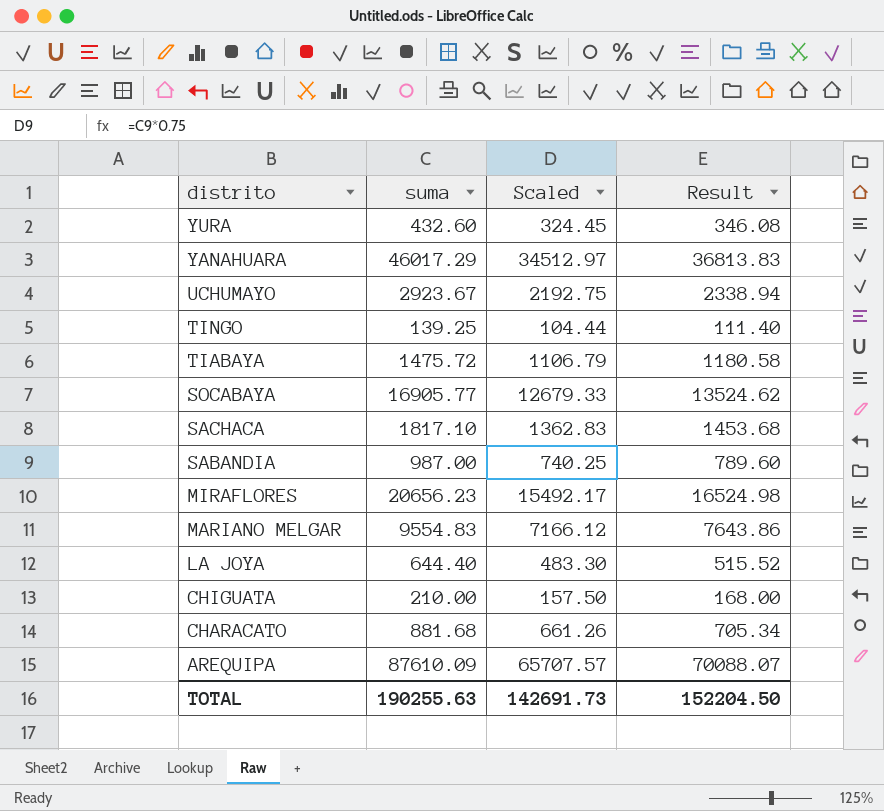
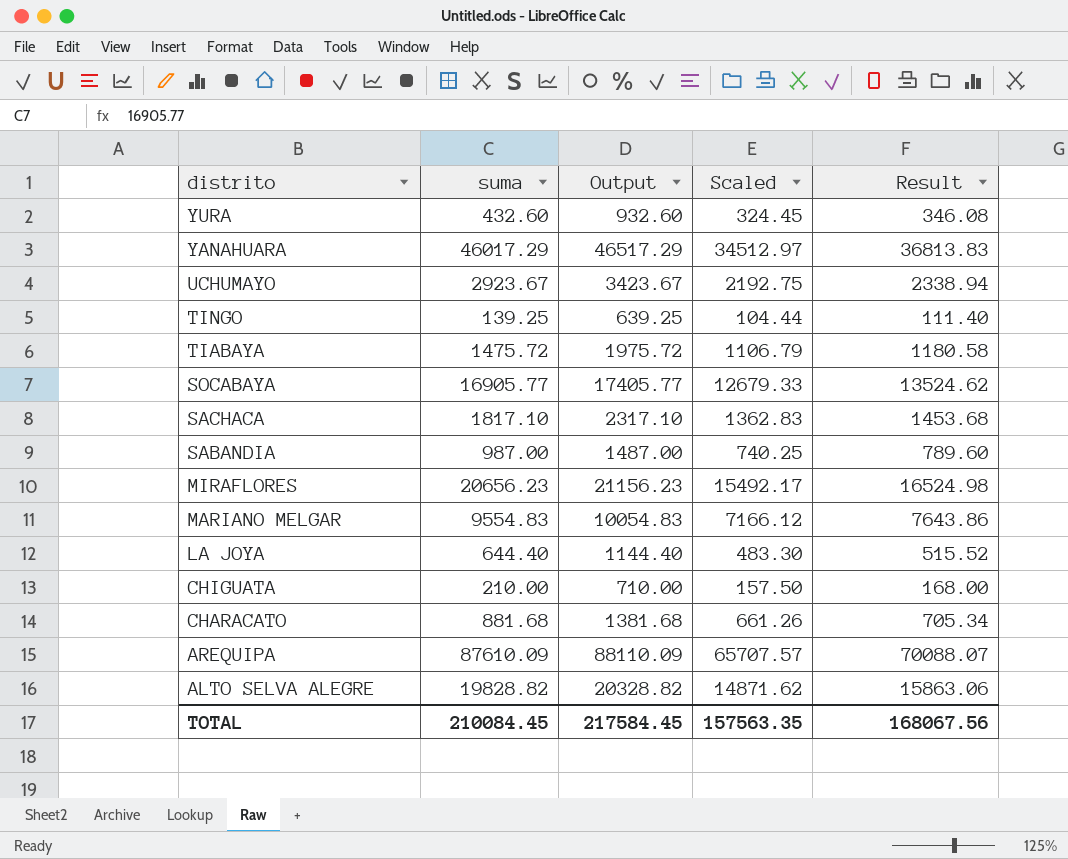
column Output | formula: none -> [suma] + 500
row ALTO SELVA ALEGRE: none -> 19828.82 | 20328.82 | 14871.62 | 15863.06
TOTAL | suma: 190255.63 -> 210084.45
TOTAL | Scaled: 142691.73 -> 157563.35
TOTAL | Result: 152204.50 -> 168067.56

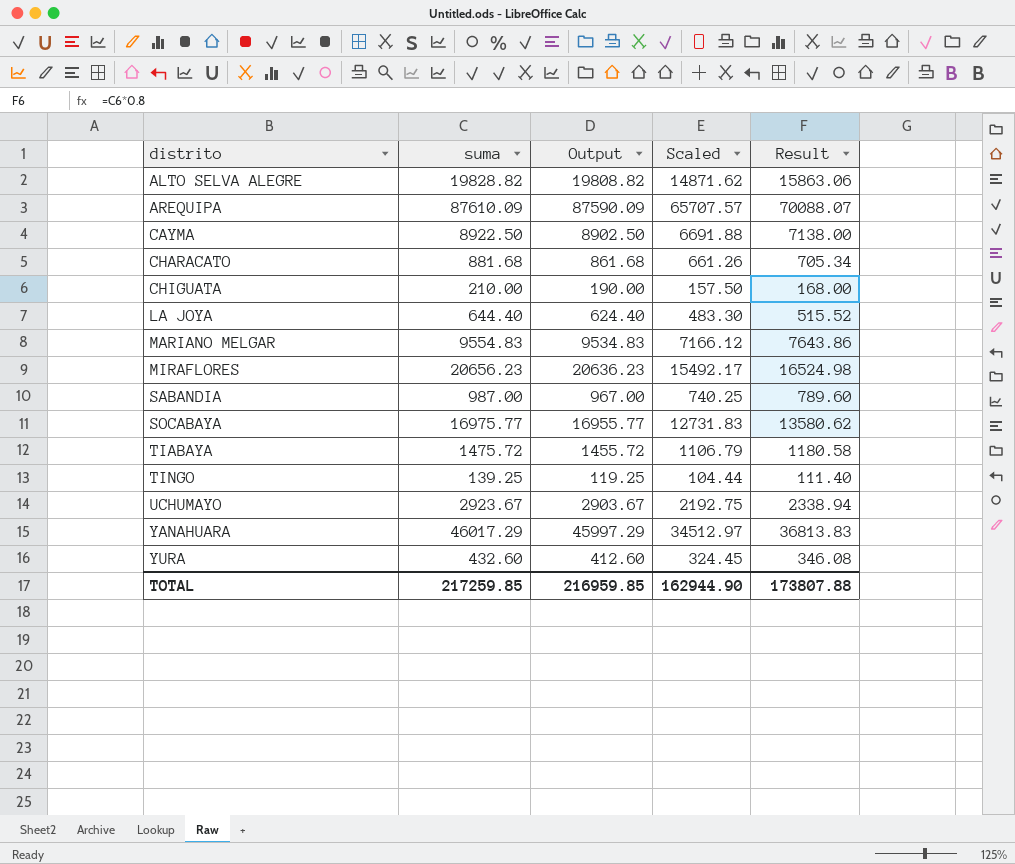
row order: distrito descending -> distrito ascending
column Output | formula: [suma] + 500 -> [suma] - 20
row SACHACA: 1817.10 | 2317.10 | 1362.83 | 1453.68 -> none
row CAYMA: none -> 8922.50 | 8902.50 | 6691.88 | 7138.00
SOCABAYA | suma: 16905.77 -> 16975.77
SOCABAYA | Scaled: 12679.33 -> 12731.83
SOCABAYA | Result: 13524.62 -> 13580.62
TOTAL | suma: 210084.45 -> 217259.85
TOTAL | Output: 217584.45 -> 216959.85
TOTAL | Scaled: 157563.35 -> 162944.90
TOTAL | Result: 168067.56 -> 173807.88

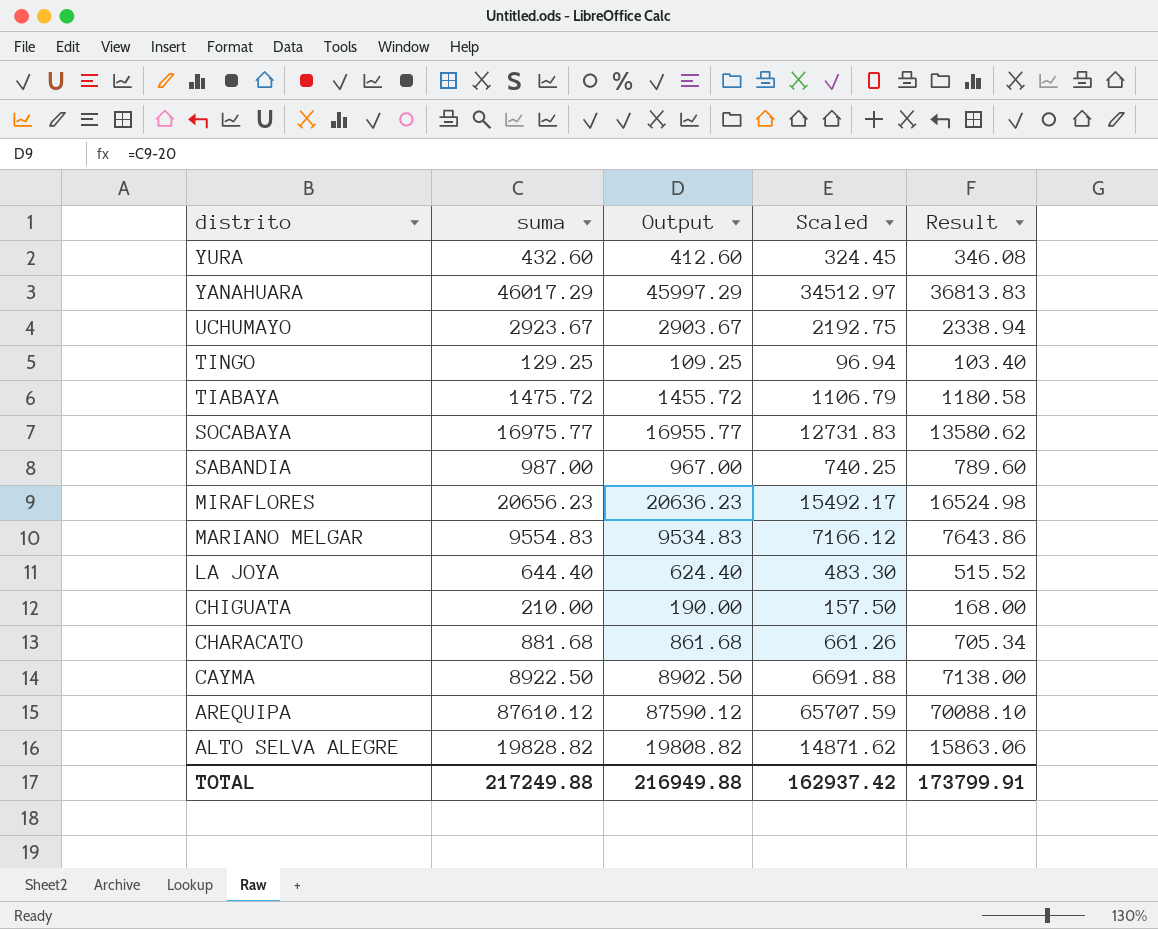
row order: distrito ascending -> distrito descending
TINGO | suma: 139.25 -> 129.25
TINGO | Output: 119.25 -> 109.25
TINGO | Scaled: 104.44 -> 96.94
TINGO | Result: 111.40 -> 103.40
AREQUIPA | suma: 87610.09 -> 87610.12
AREQUIPA | Output: 87590.09 -> 87590.12
AREQUIPA | Scaled: 65707.57 -> 65707.59
AREQUIPA | Result: 70088.07 -> 70088.10
TOTAL | suma: 217259.85 -> 217249.88
TOTAL | Output: 216959.85 -> 216949.88
TOTAL | Scaled: 162944.90 -> 162937.42
TOTAL | Result: 173807.88 -> 173799.91

